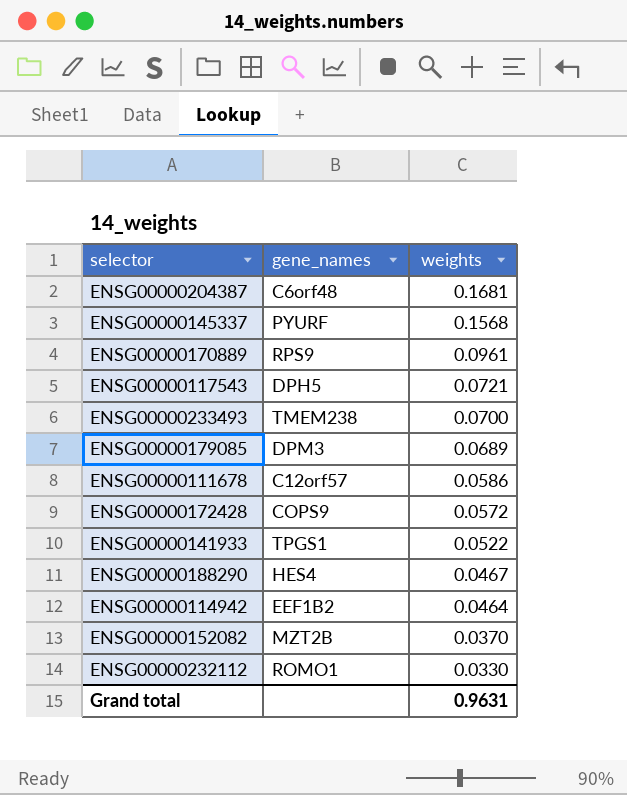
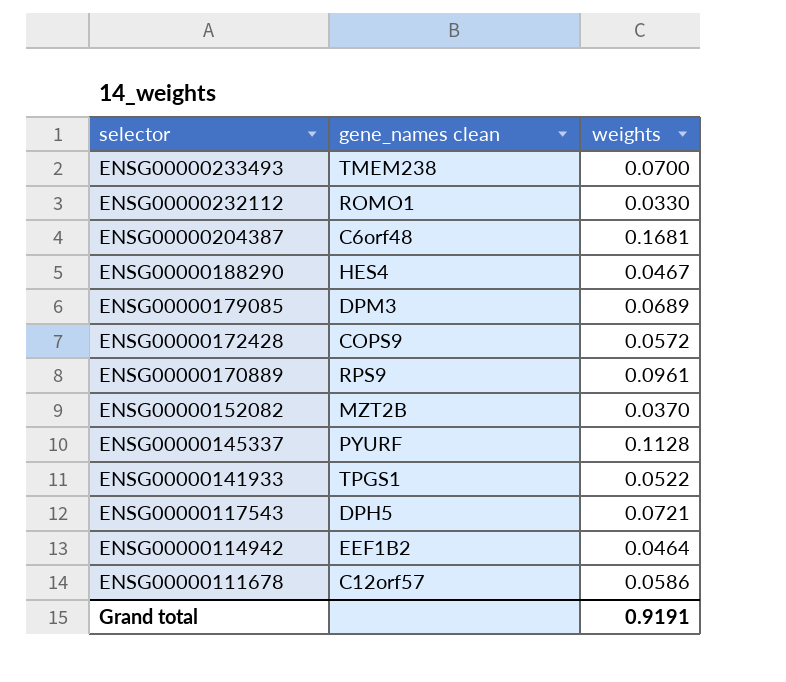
row order: weights descending -> selector descending
column name: gene_names -> gene_names clean
ENSG00000145337 | weights: 0.1568 -> 0.1128
Grand total | weights: 0.9631 -> 0.9191

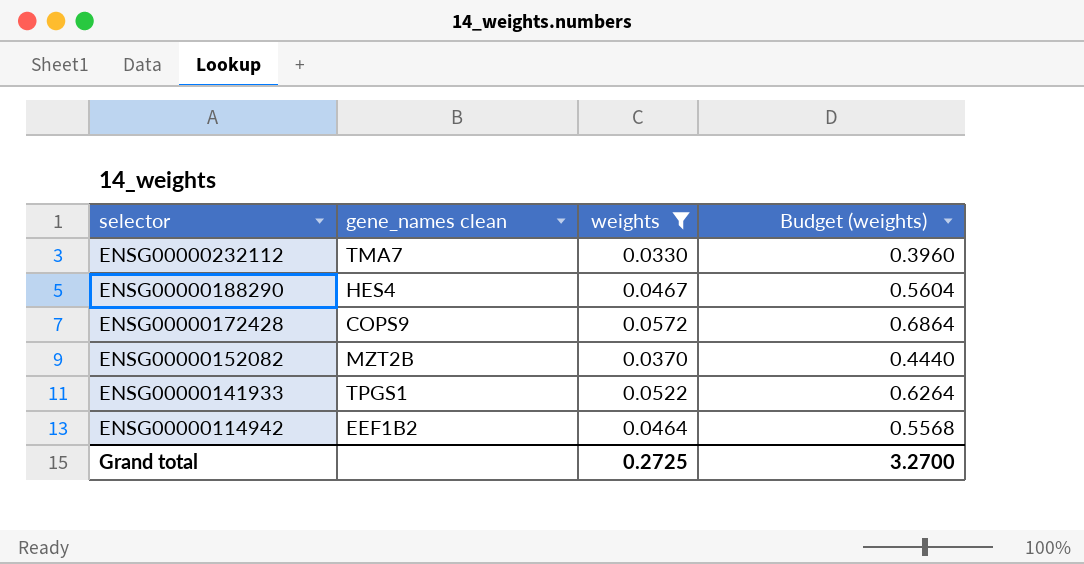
filter: none -> weights <= 0.0572
column Budget (weights) | formula: none -> [weights] * 12
ENSG00000232112 | gene_names clean: ROMO1 -> TMA7
Grand total | weights: 0.9191 -> 0.2725

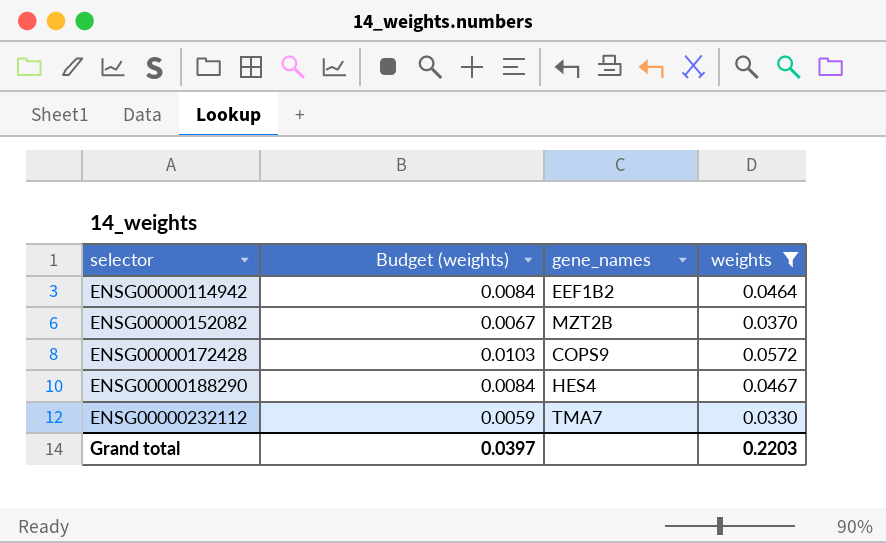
row order: selector descending -> selector ascending
column Budget (weights) | formula: [weights] * 12 -> [weights] * 0.18
column Budget (weights) | position: 4 -> 2
column name: gene_names clean -> gene_names
row ENSG00000141933: TPGS1 | 0.0522 | 0.6264 -> none
Grand total | Budget (weights): 3.2700 -> 0.0397
Grand total | weights: 0.2725 -> 0.2203

